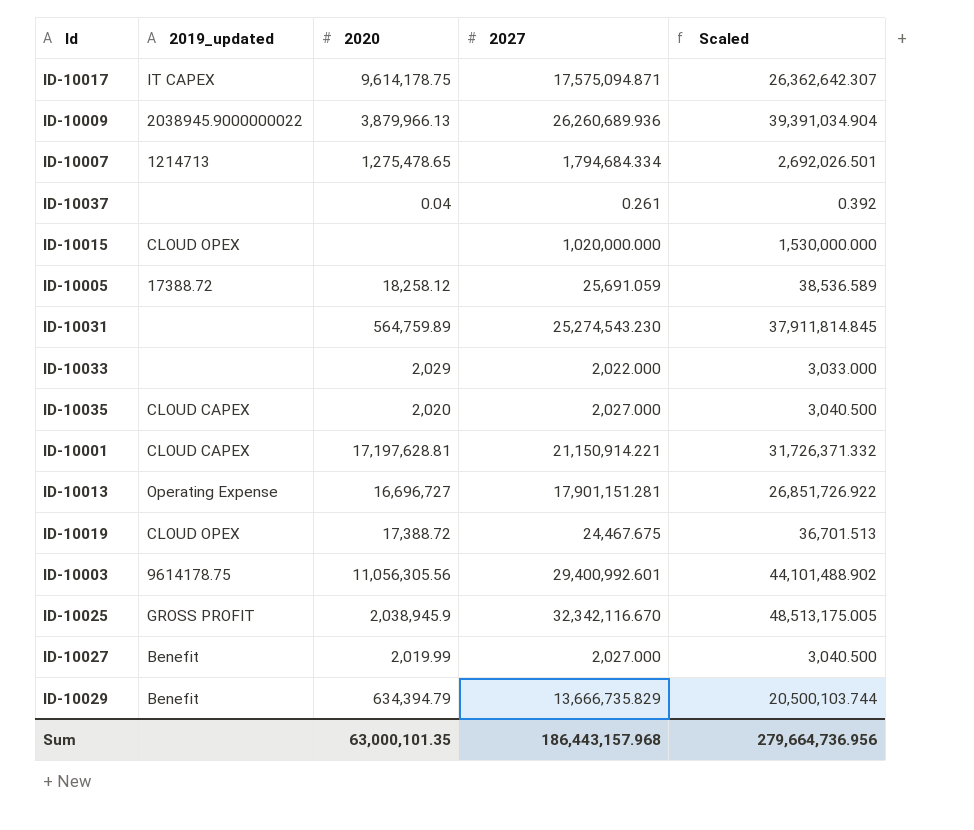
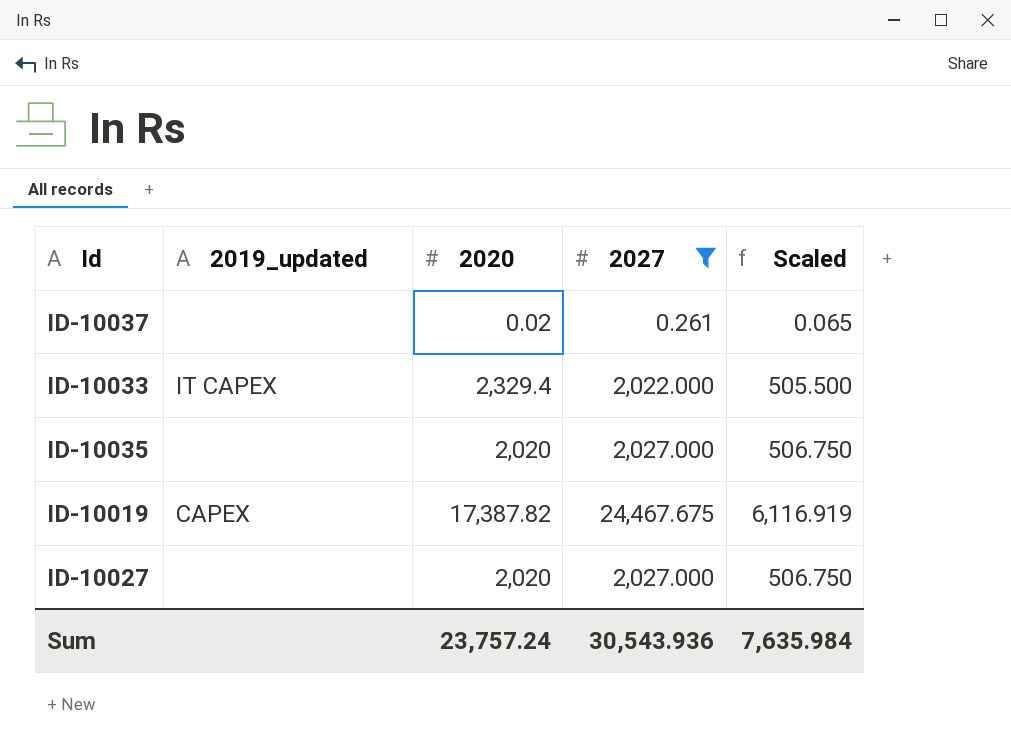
filter: none -> 2027 <= 24,467.675
column Scaled | formula: [2027] * 1.5 -> [2027] * 0.25
ID-10037 | 2020: 0.04 -> 0.02
ID-10033 | 2019_updated: none -> IT CAPEX
ID-10033 | 2020: 2,029 -> 2,329.4
ID-10035 | 2019_updated: CLOUD CAPEX -> none
ID-10019 | 2019_updated: CLOUD OPEX -> CAPEX
ID-10019 | 2020: 17,388.72 -> 17,387.82
ID-10027 | 2019_updated: Benefit -> none
ID-10027 | 2020: 2,019.99 -> 2,020
Sum | 2020: 63,000,101.35 -> 23,757.24
Sum | 2027: 186,443,157.968 -> 30,543.936
Sum | Scaled: 279,664,736.956 -> 7,635.984

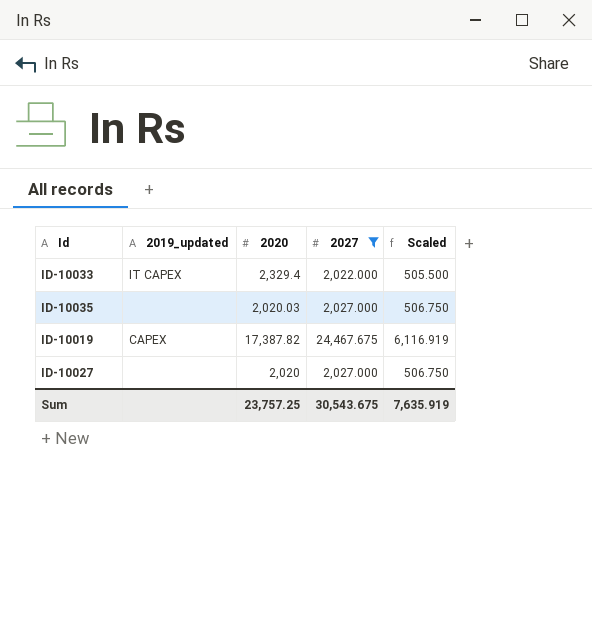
row ID-10037: none | 0.02 | 0.261 | 0.065 -> none
ID-10035 | 2020: 2,020 -> 2,020.03
Sum | 2020: 23,757.24 -> 23,757.25
Sum | 2027: 30,543.936 -> 30,543.675
Sum | Scaled: 7,635.984 -> 7,635.919

